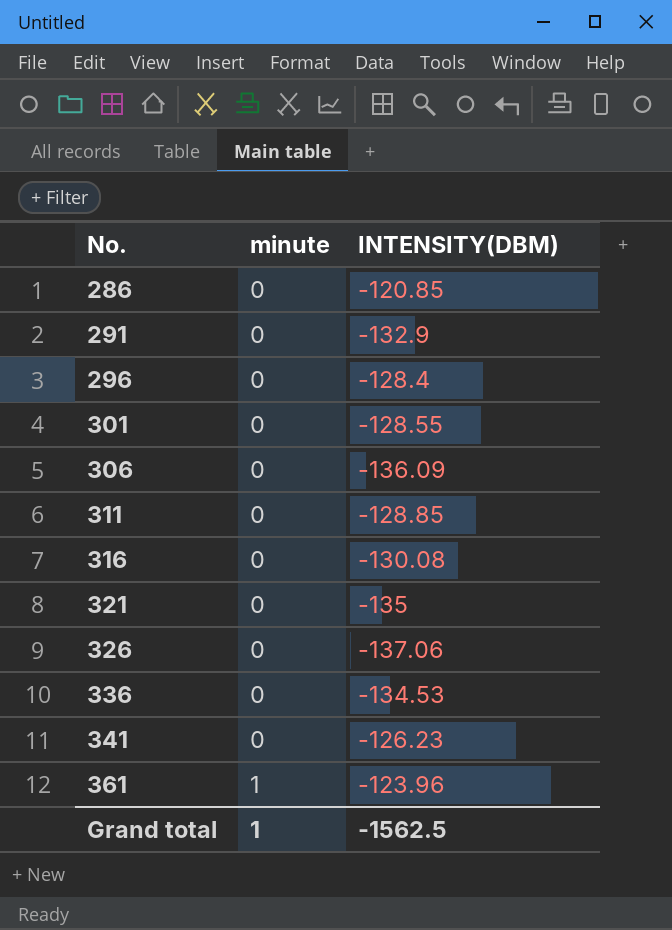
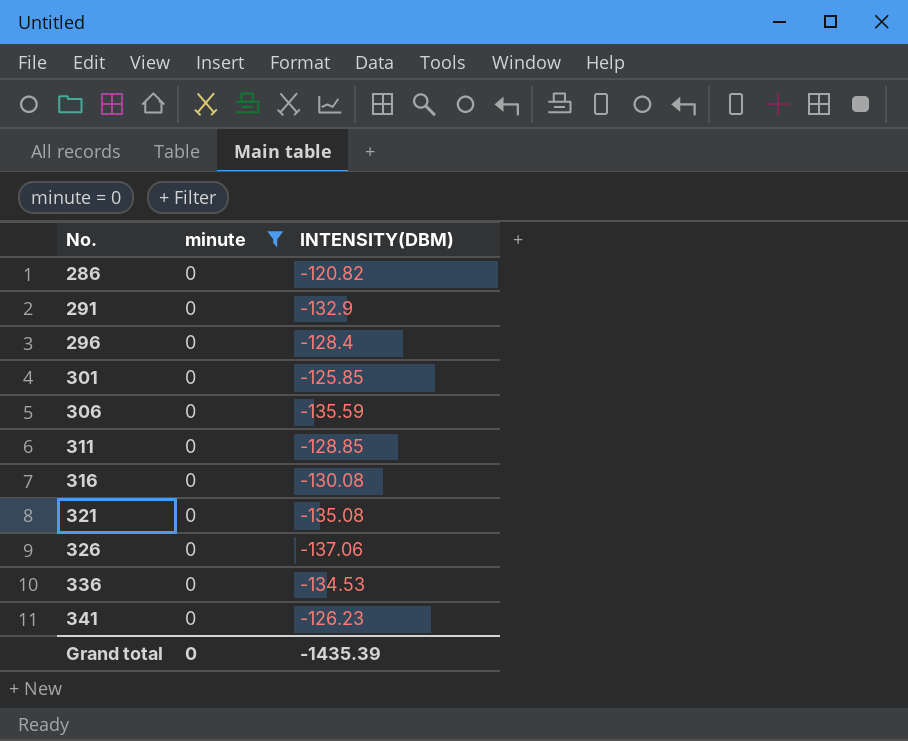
filter: none -> minute = 0
286 | INTENSITY(DBM): -120.85 -> -120.82
301 | INTENSITY(DBM): -128.55 -> -125.85
306 | INTENSITY(DBM): -136.09 -> -135.59
321 | INTENSITY(DBM): -135 -> -135.08
Grand total | minute: 1 -> 0
Grand total | INTENSITY(DBM): -1562.5 -> -1435.39

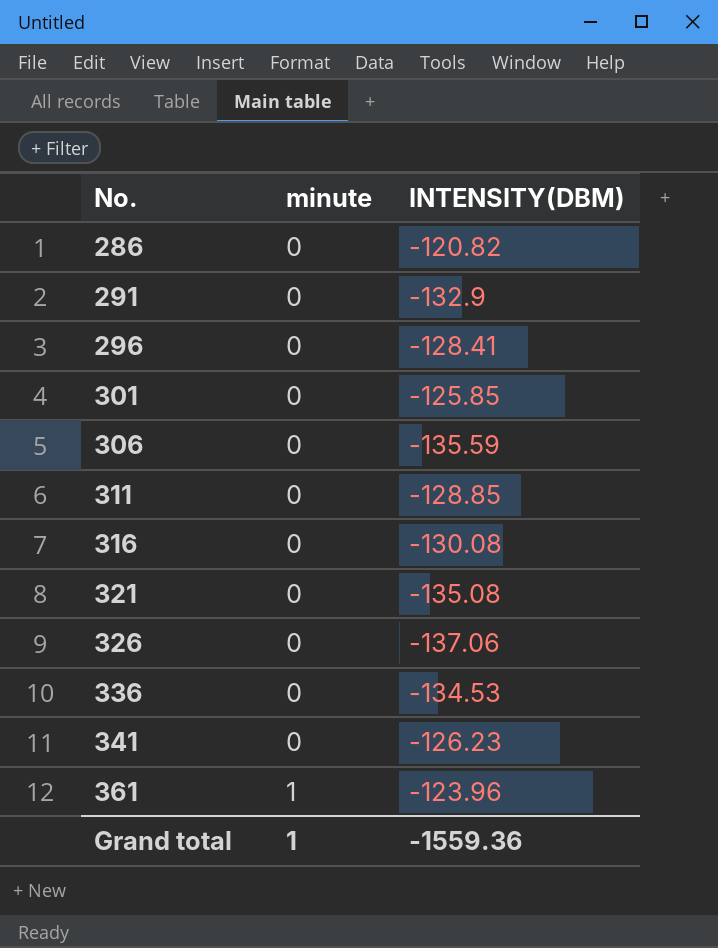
filter: minute = 0 -> none
296 | INTENSITY(DBM): -128.4 -> -128.41
Grand total | minute: 0 -> 1
Grand total | INTENSITY(DBM): -1435.39 -> -1559.36

